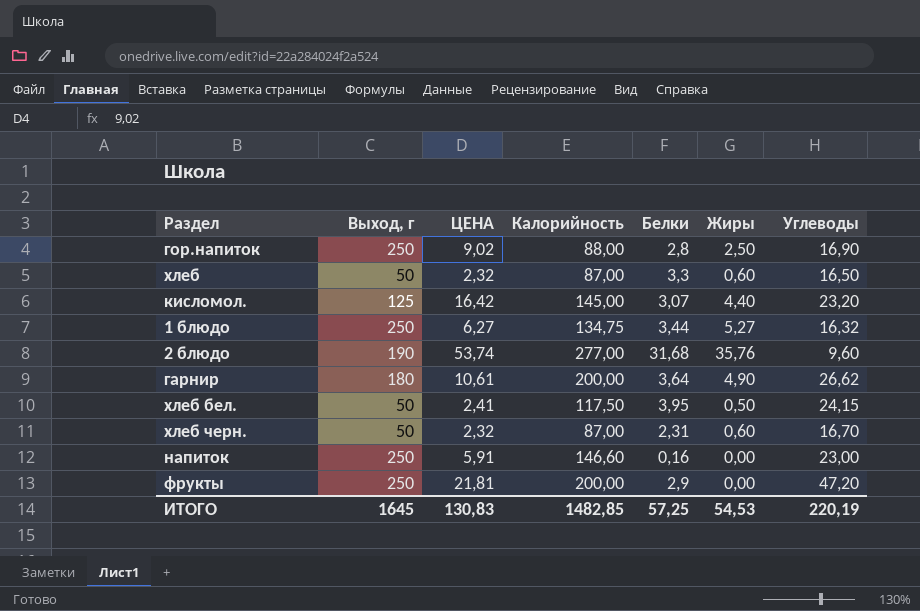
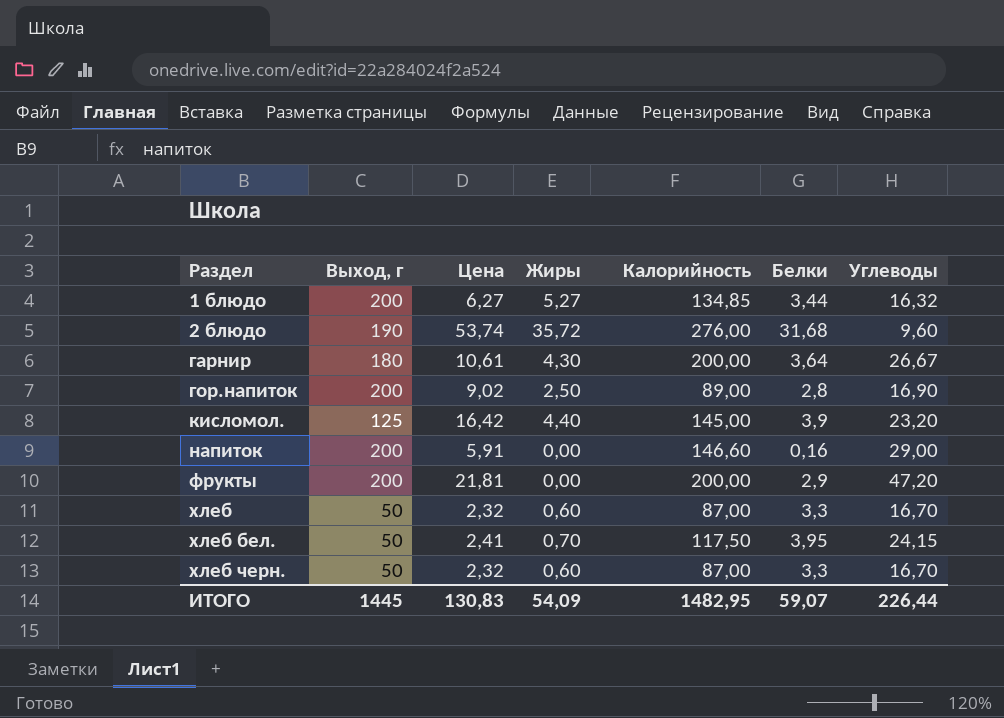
row order: none -> Раздел ascending
column name: ЦЕНА -> Цена
column Жиры | position: 6 -> 4
1 блюдо | Выход, г: 250 -> 200
1 блюдо | Калорийность: 134,75 -> 134,85
2 блюдо | Жиры: 35,76 -> 35,72
2 блюдо | Калорийность: 277,00 -> 276,00
гарнир | Жиры: 4,90 -> 4,30
гарнир | Углеводы: 26,62 -> 26,67
гор.напиток | Выход, г: 250 -> 200
гор.напиток | Калорийность: 88,00 -> 89,00
кисломол. | Белки: 3,07 -> 3,9
напиток | Выход, г: 250 -> 200
напиток | Углеводы: 23,00 -> 29,00
фрукты | Выход, г: 250 -> 200
хлеб | Углеводы: 16,50 -> 16,70
хлеб бел. | Жиры: 0,50 -> 0,70
хлеб черн. | Белки: 2,31 -> 3,3
ИТОГО | Выход, г: 1645 -> 1445
ИТОГО | Жиры: 54,53 -> 54,09
ИТОГО | Калорийность: 1482,85 -> 1482,95
ИТОГО | Белки: 57,25 -> 59,07
ИТОГО | Углеводы: 220,19 -> 226,44

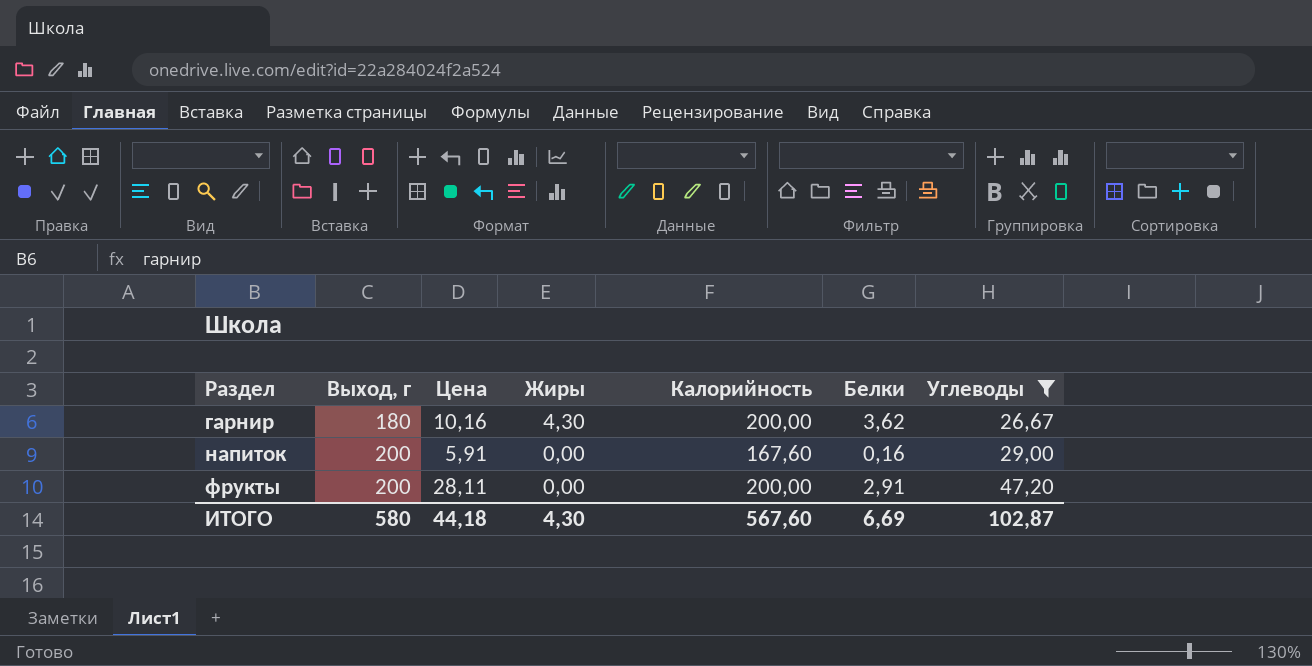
filter: none -> Углеводы >= 26,67
гарнир | Цена: 10,61 -> 10,16
гарнир | Белки: 3,64 -> 3,62
напиток | Калорийность: 146,60 -> 167,60
фрукты | Цена: 21,81 -> 28,11
фрукты | Белки: 2,9 -> 2,91
ИТОГО | Выход, г: 1445 -> 580
ИТОГО | Цена: 130,83 -> 44,18
ИТОГО | Жиры: 54,09 -> 4,30
ИТОГО | Калорийность: 1482,95 -> 567,60
ИТОГО | Белки: 59,07 -> 6,69
ИТОГО | Углеводы: 226,44 -> 102,87

